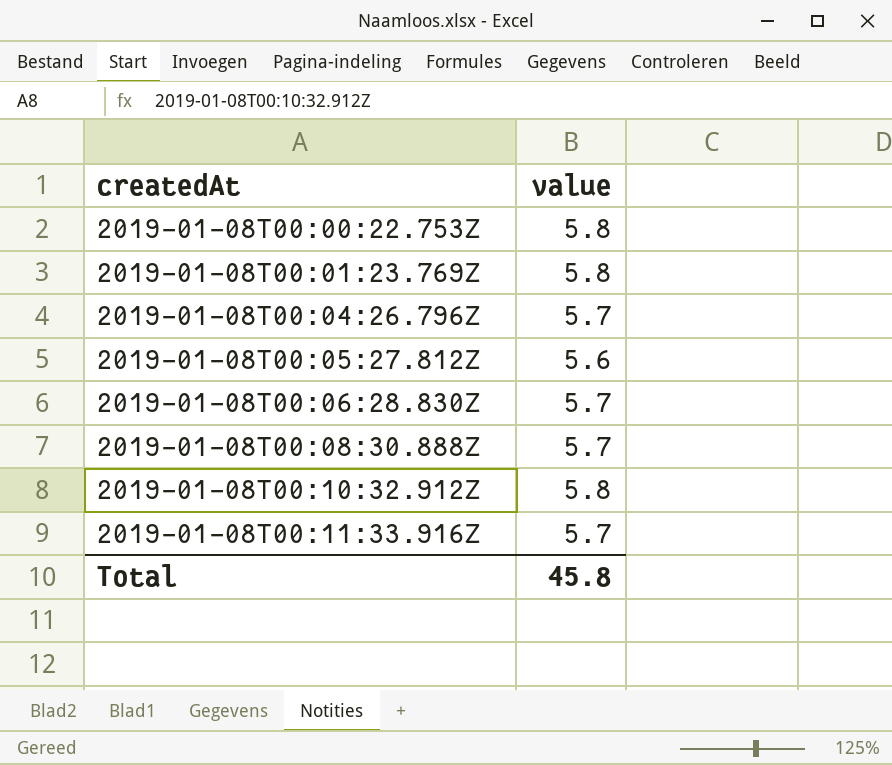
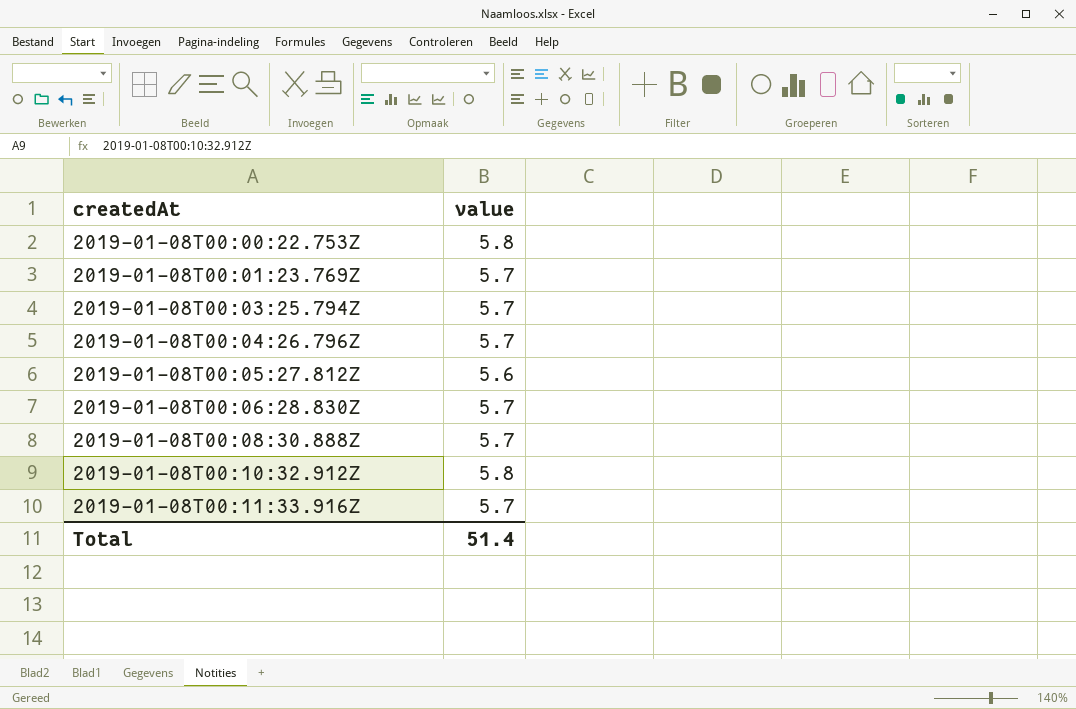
2019-01-08T00:01:23.769Z | value: 5.8 -> 5.7
row 2019-01-08T00:03:25.794Z: none -> 5.7
Total | value: 45.8 -> 51.4

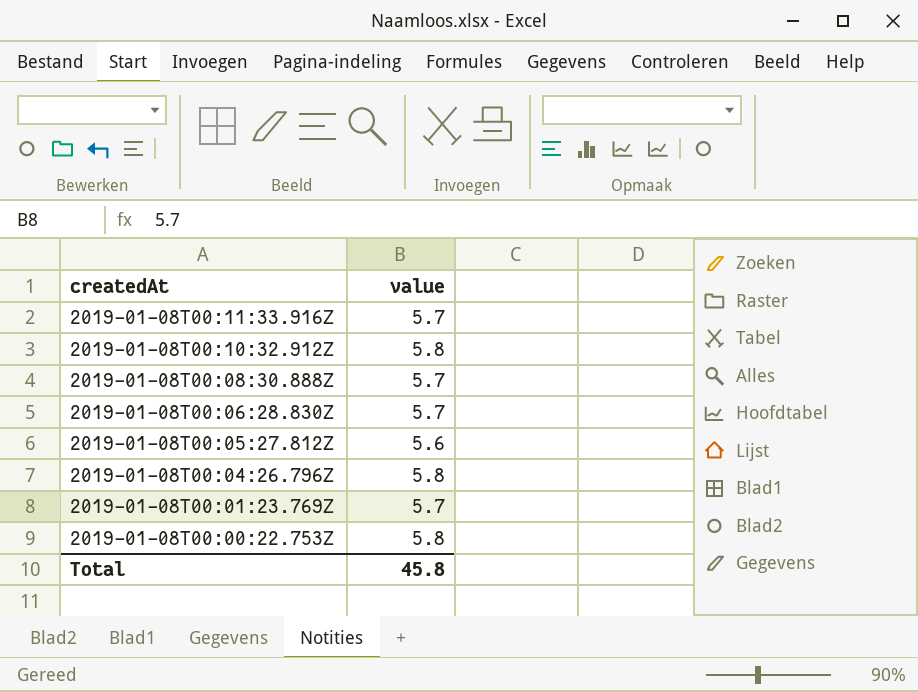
row order: createdAt ascending -> createdAt descending
row 2019-01-08T00:03:25.794Z: 5.7 -> none
2019-01-08T00:04:26.796Z | value: 5.7 -> 5.8
Total | value: 51.4 -> 45.8

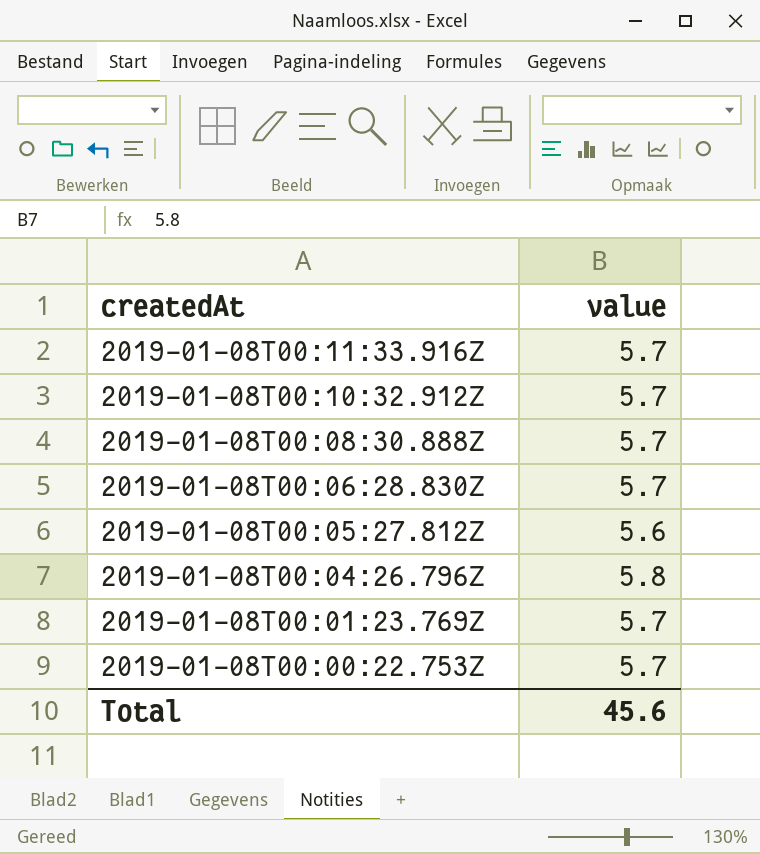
2019-01-08T00:10:32.912Z | value: 5.8 -> 5.7
2019-01-08T00:00:22.753Z | value: 5.8 -> 5.7
Total | value: 45.8 -> 45.6

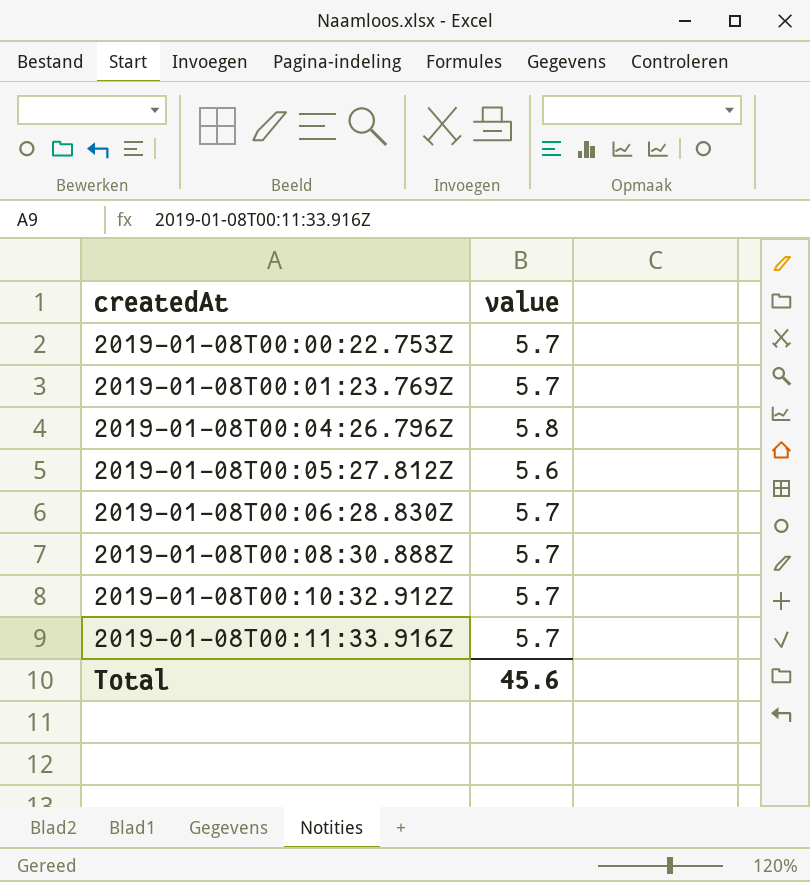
row order: createdAt descending -> createdAt ascending

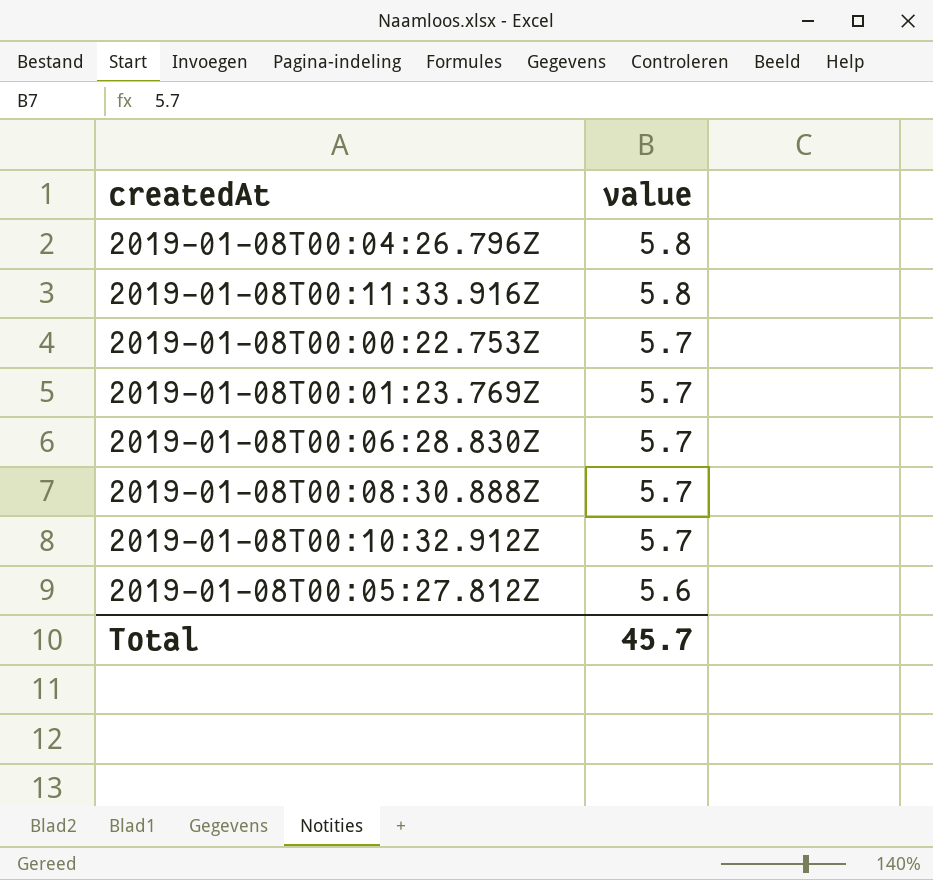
row order: createdAt ascending -> value descending
2019-01-08T00:11:33.916Z | value: 5.7 -> 5.8
Total | value: 45.6 -> 45.7

